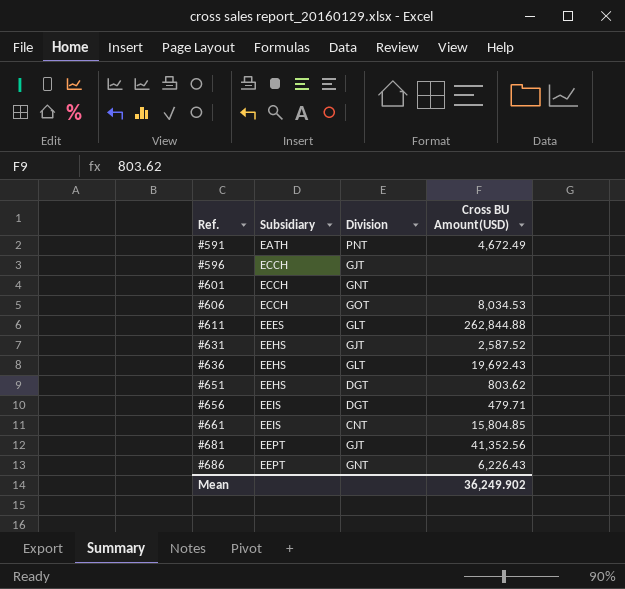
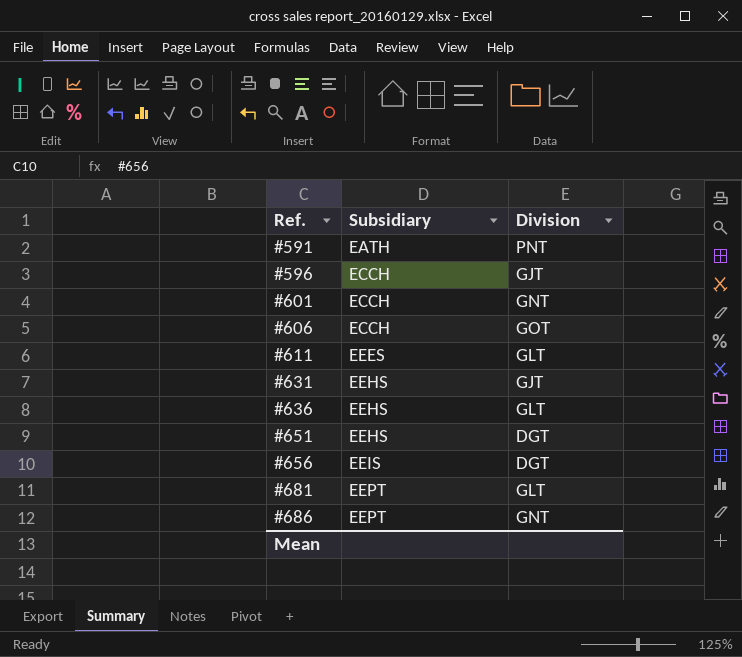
column Cross BU Amount(USD) | position: 4 -> none
row #661: EEIS | CNT | 15,804.85 -> none
#681 | Division: GJT -> GLT

